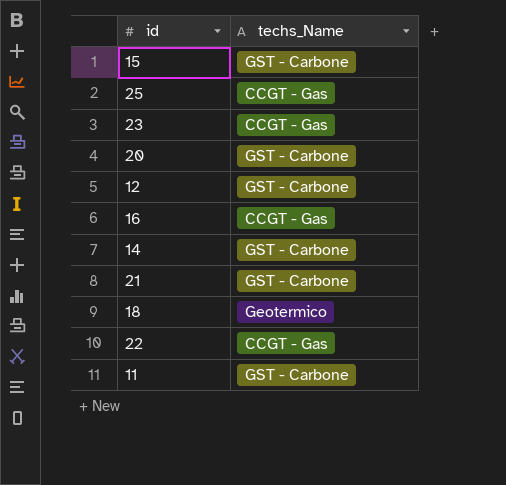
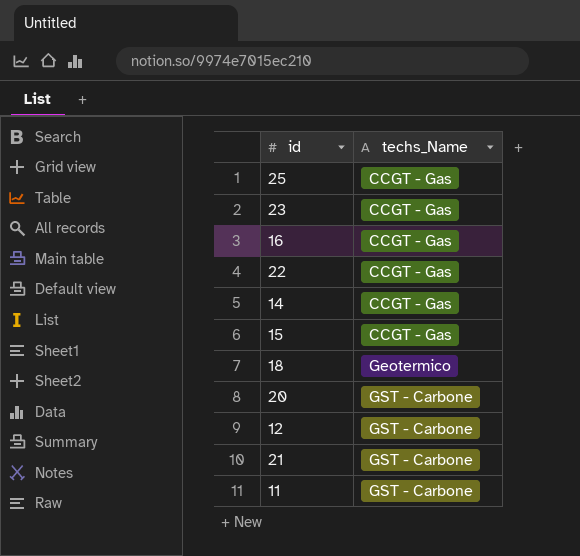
row order: none -> techs_Name ascending
14 | techs_Name: GST - Carbone -> CCGT - Gas
15 | techs_Name: GST - Carbone -> CCGT - Gas

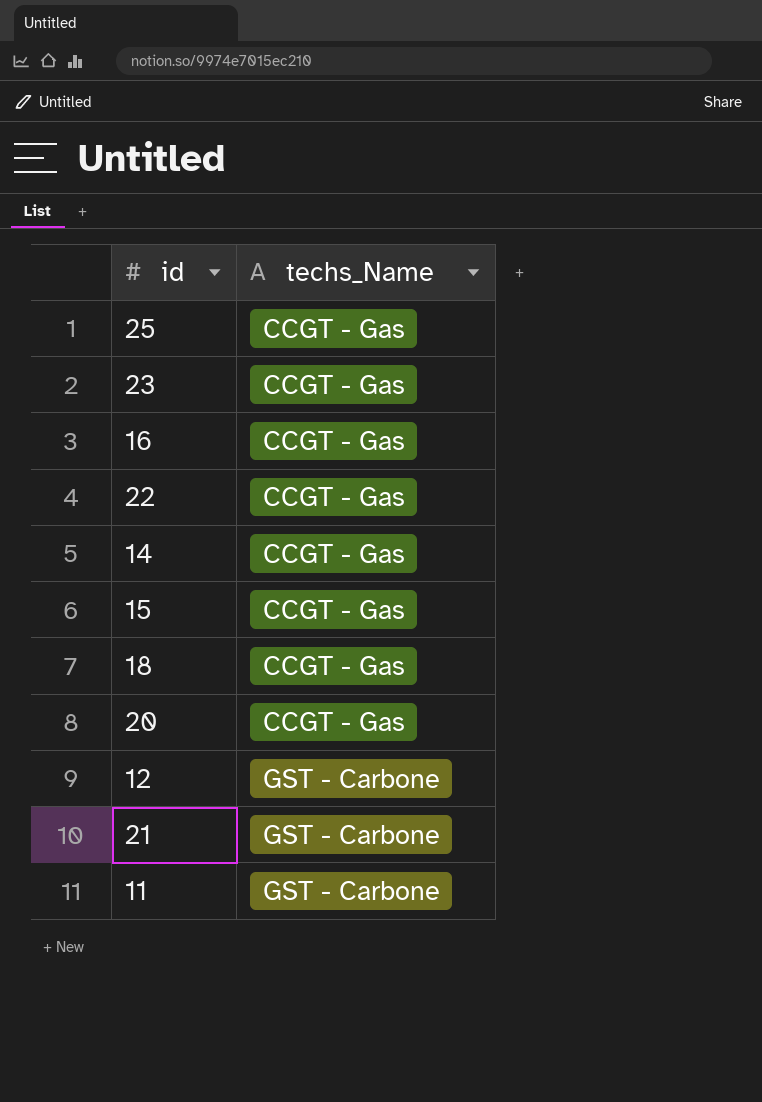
18 | techs_Name: Geotermico -> CCGT - Gas
20 | techs_Name: GST - Carbone -> CCGT - Gas

